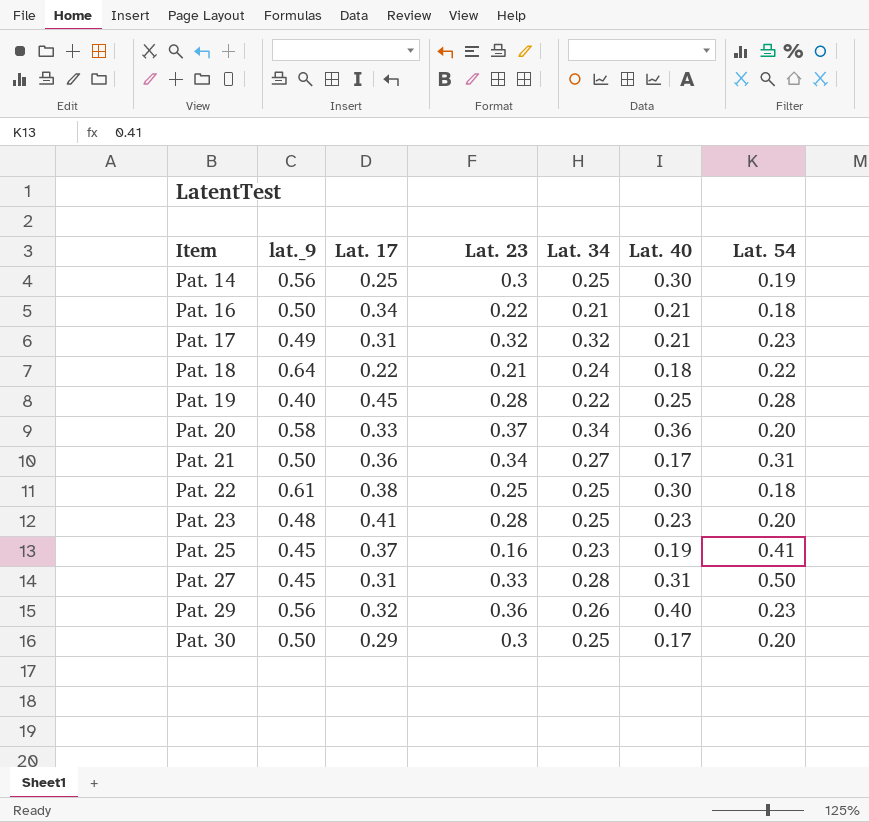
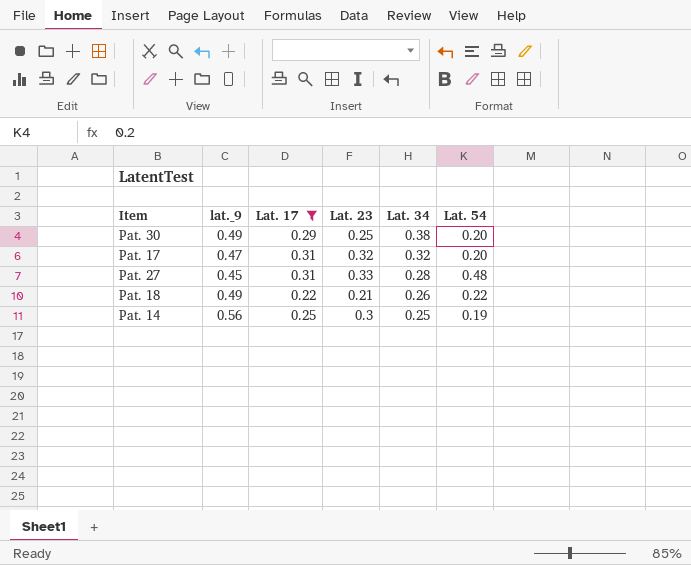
filter: none -> Lat. 17 <= 0.31
row order: Item ascending -> Lat. 34 descending
column Lat. 40 | position: 6 -> none
Pat. 30 | lat._9: 0.50 -> 0.49
Pat. 30 | Lat. 23: 0.3 -> 0.25
Pat. 30 | Lat. 34: 0.25 -> 0.38
Pat. 17 | lat._9: 0.49 -> 0.47
Pat. 17 | Lat. 54: 0.23 -> 0.20
Pat. 27 | Lat. 54: 0.50 -> 0.48
Pat. 18 | lat._9: 0.64 -> 0.49
Pat. 18 | Lat. 34: 0.24 -> 0.26

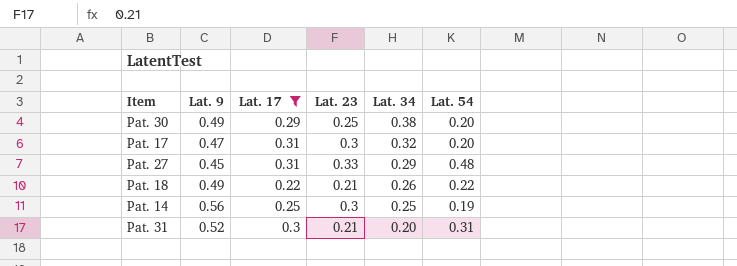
column name: lat._9 -> Lat. 9
Pat. 17 | Lat. 23: 0.32 -> 0.3
Pat. 27 | Lat. 34: 0.28 -> 0.29
row Pat. 31: none -> 0.52 | 0.3 | 0.21 | 0.20 | 0.31

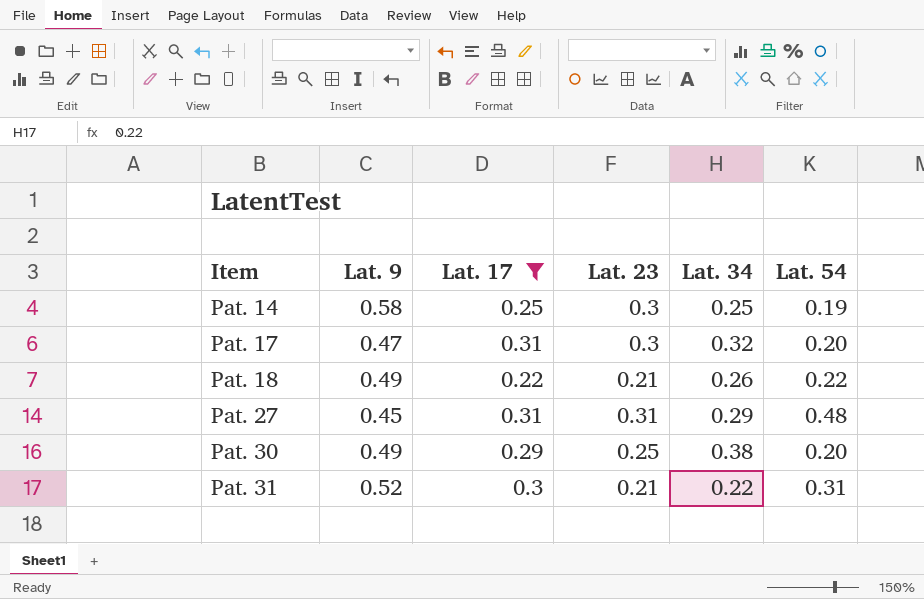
row order: Lat. 34 descending -> Item ascending
Pat. 14 | Lat. 9: 0.56 -> 0.58
Pat. 27 | Lat. 23: 0.33 -> 0.31
Pat. 31 | Lat. 34: 0.20 -> 0.22

